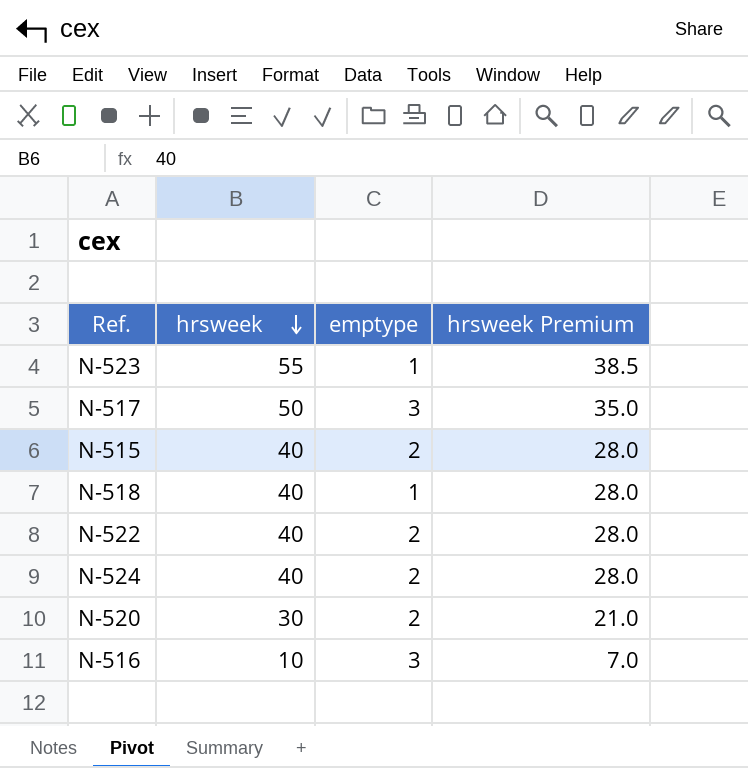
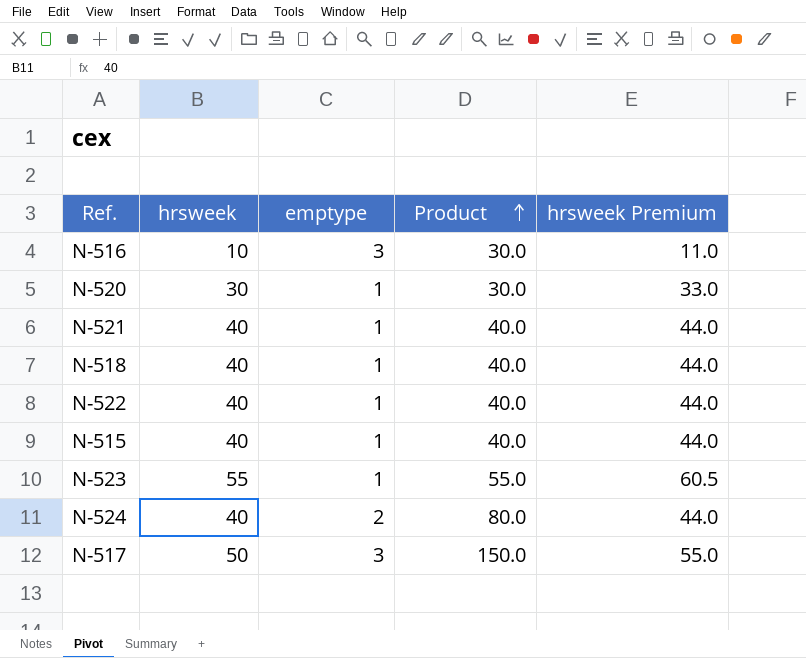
row order: hrsweek descending -> Product ascending
column Product | formula: none -> [hrsweek] * [emptype]
column hrsweek Premium | formula: [hrsweek] * 0.7 -> [hrsweek] * 1.1
N-520 | emptype: 2 -> 1
row N-521: none -> 40 | 1 | 40.0 | 44.0
N-522 | emptype: 2 -> 1
N-515 | emptype: 2 -> 1

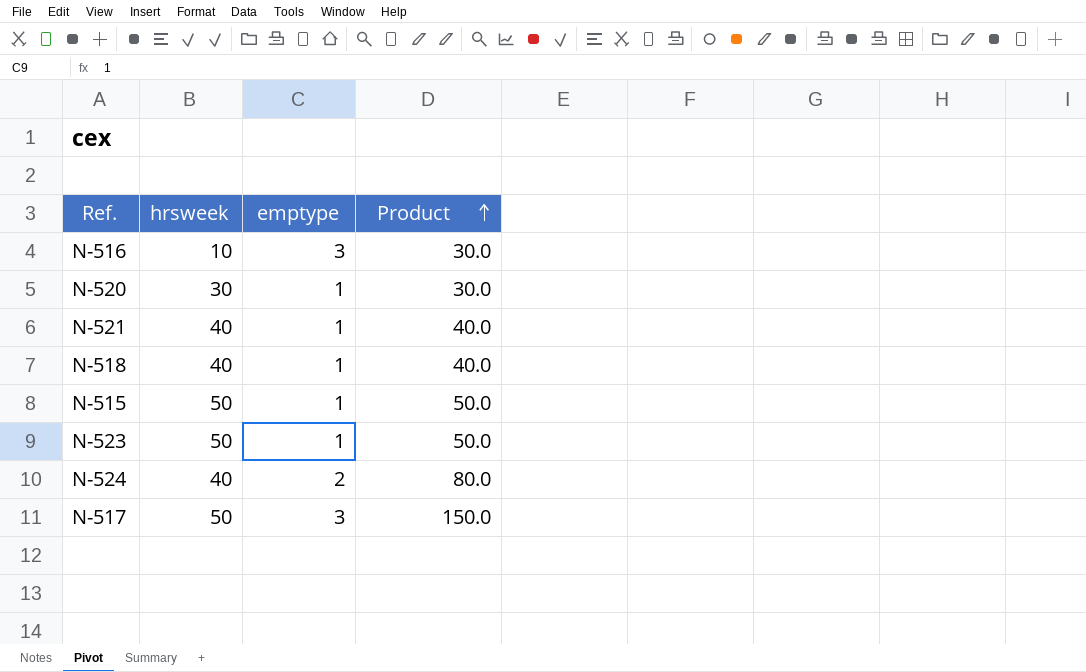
column hrsweek Premium | formula: [hrsweek] * 1.1 -> none
row N-522: 40 | 1 | 40.0 | 44.0 -> none
N-515 | hrsweek: 40 -> 50
N-515 | Product: 40.0 -> 50.0
N-523 | hrsweek: 55 -> 50
N-523 | Product: 55.0 -> 50.0

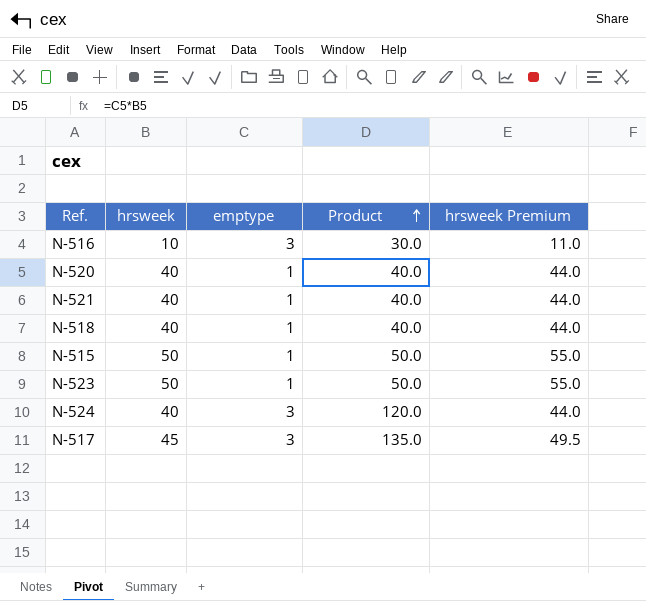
column hrsweek Premium | formula: none -> [hrsweek] * 1.1
N-520 | hrsweek: 30 -> 40
N-520 | Product: 30.0 -> 40.0
N-524 | emptype: 2 -> 3
N-524 | Product: 80.0 -> 120.0
N-517 | hrsweek: 50 -> 45
N-517 | Product: 150.0 -> 135.0

